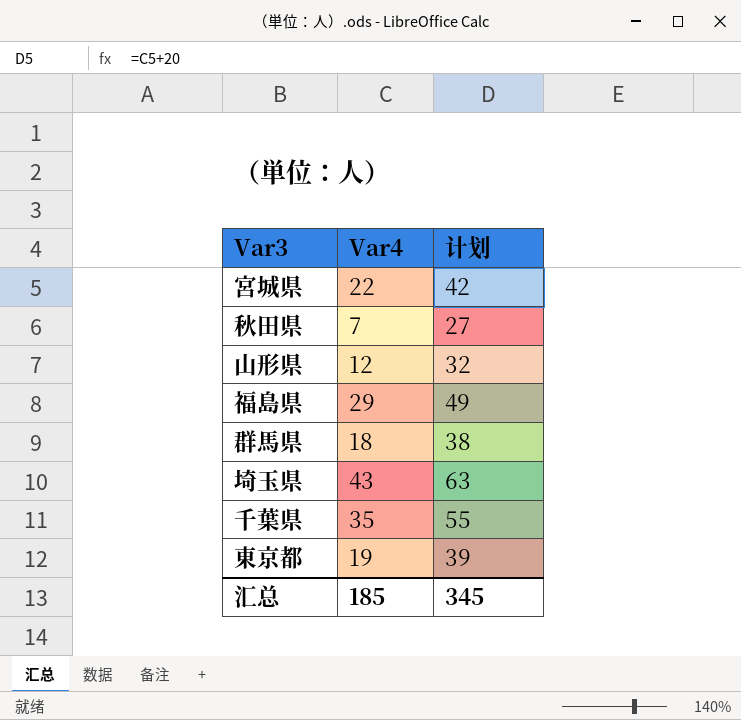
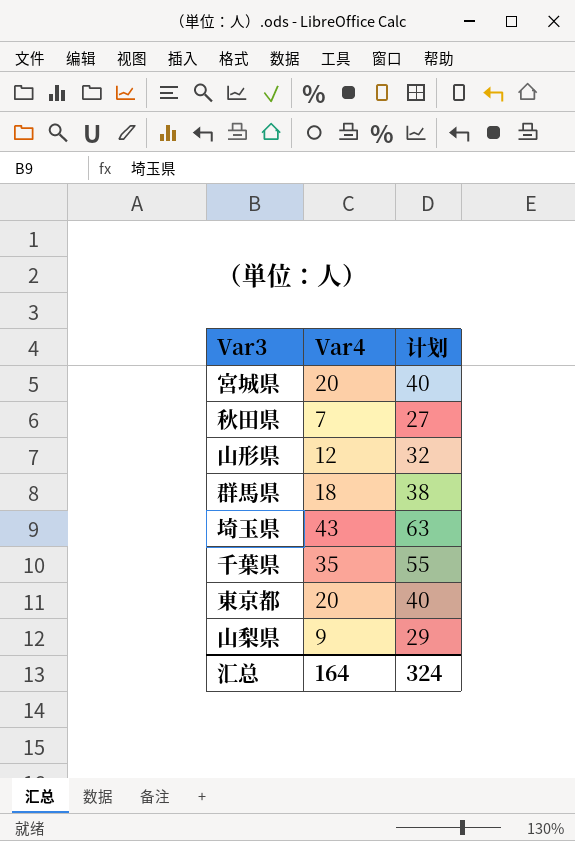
row 福島県: 29 | 49 -> none
宮城県 | Var4: 22 -> 20
宮城県 | 计划: 42 -> 40
東京都 | Var4: 19 -> 20
東京都 | 计划: 39 -> 40
row 山梨県: none -> 9 | 29
汇总 | Var4: 185 -> 164
汇总 | 计划: 345 -> 324

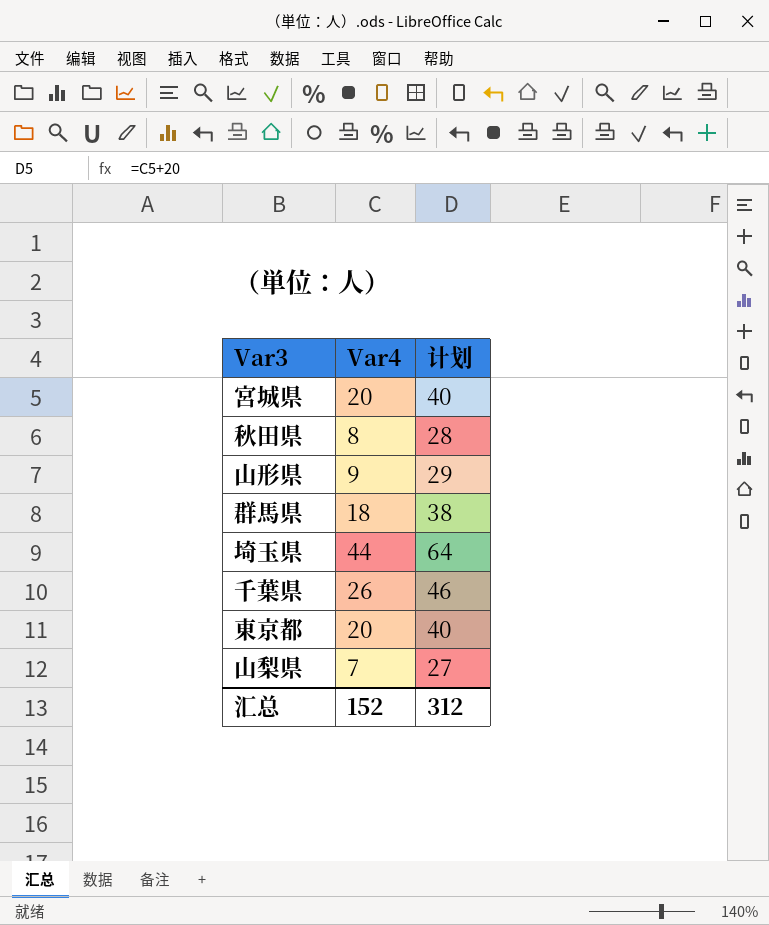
秋田県 | Var4: 7 -> 8
秋田県 | 计划: 27 -> 28
山形県 | Var4: 12 -> 9
山形県 | 计划: 32 -> 29
埼玉県 | Var4: 43 -> 44
埼玉県 | 计划: 63 -> 64
千葉県 | Var4: 35 -> 26
千葉県 | 计划: 55 -> 46
山梨県 | Var4: 9 -> 7
山梨県 | 计划: 29 -> 27
汇总 | Var4: 164 -> 152
汇总 | 计划: 324 -> 312

